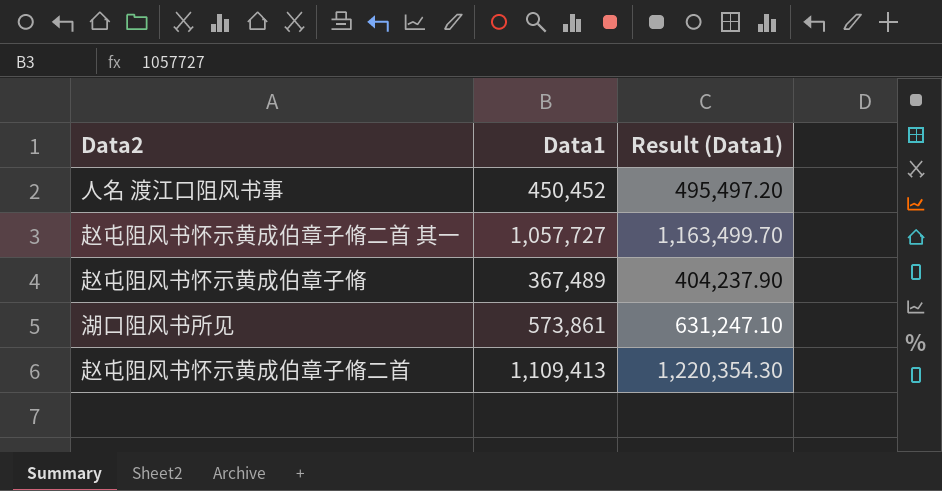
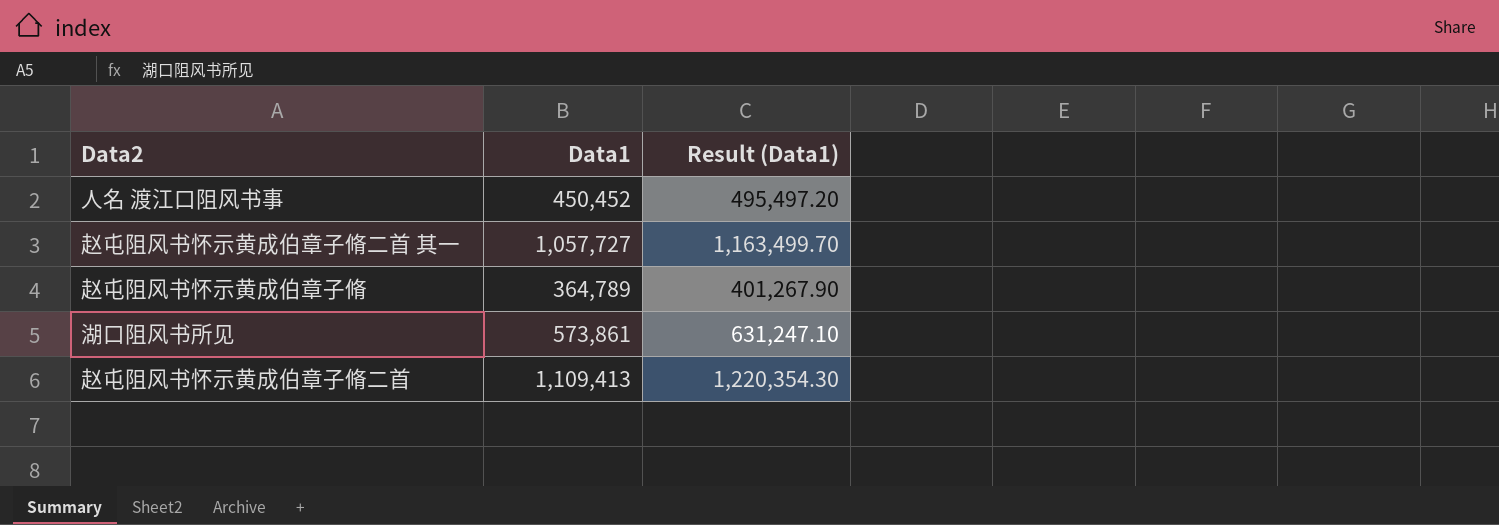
赵屯阻风书怀示黄成伯章子脩 | Data1: 367,489 -> 364,789
赵屯阻风书怀示黄成伯章子脩 | Result (Data1): 404,237.90 -> 401,267.90

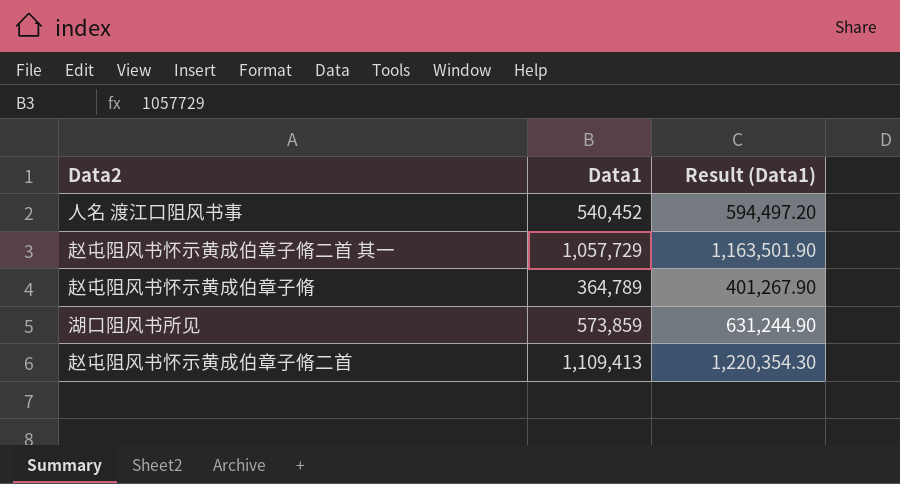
人名 渡江口阻风书事 | Data1: 450,452 -> 540,452
人名 渡江口阻风书事 | Result (Data1): 495,497.20 -> 594,497.20
赵屯阻风书怀示黄成伯章子脩二首 其一 | Data1: 1,057,727 -> 1,057,729
赵屯阻风书怀示黄成伯章子脩二首 其一 | Result (Data1): 1,163,499.70 -> 1,163,501.90
湖口阻风书所见 | Data1: 573,861 -> 573,859
湖口阻风书所见 | Result (Data1): 631,247.10 -> 631,244.90

